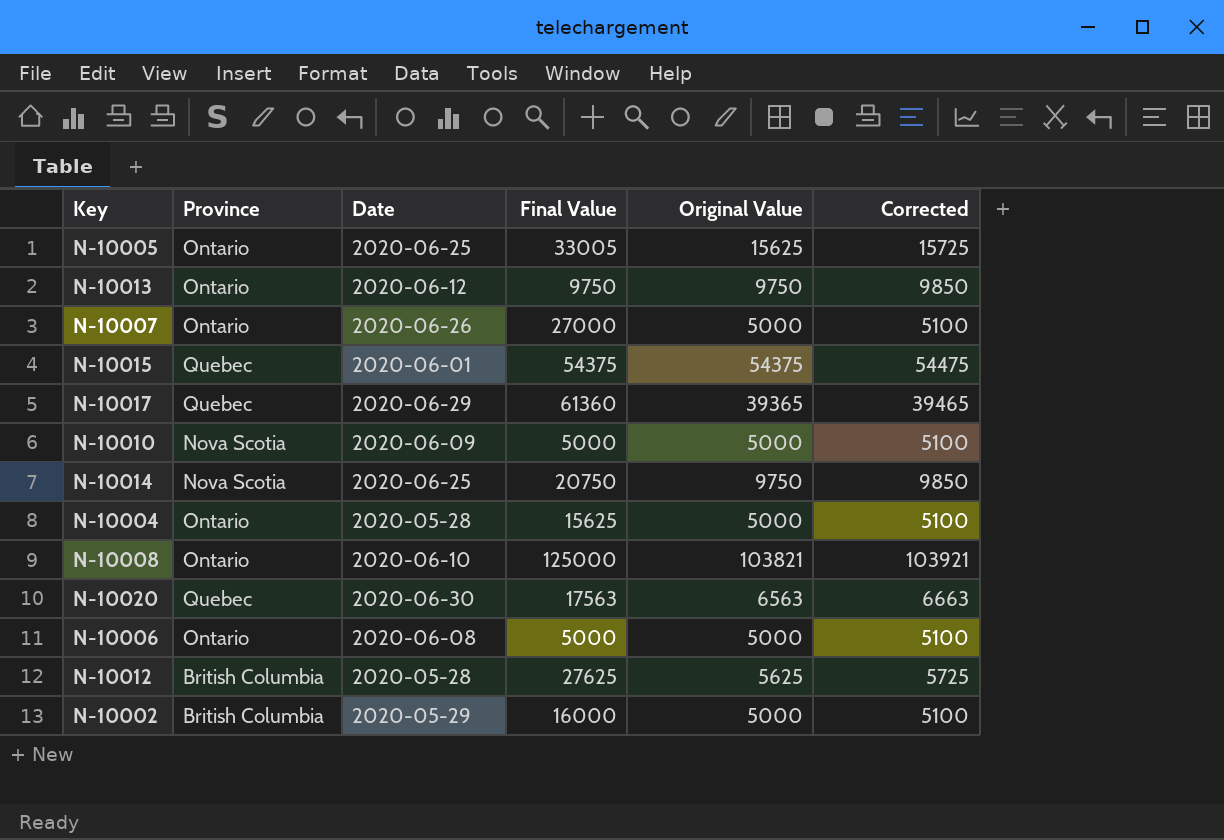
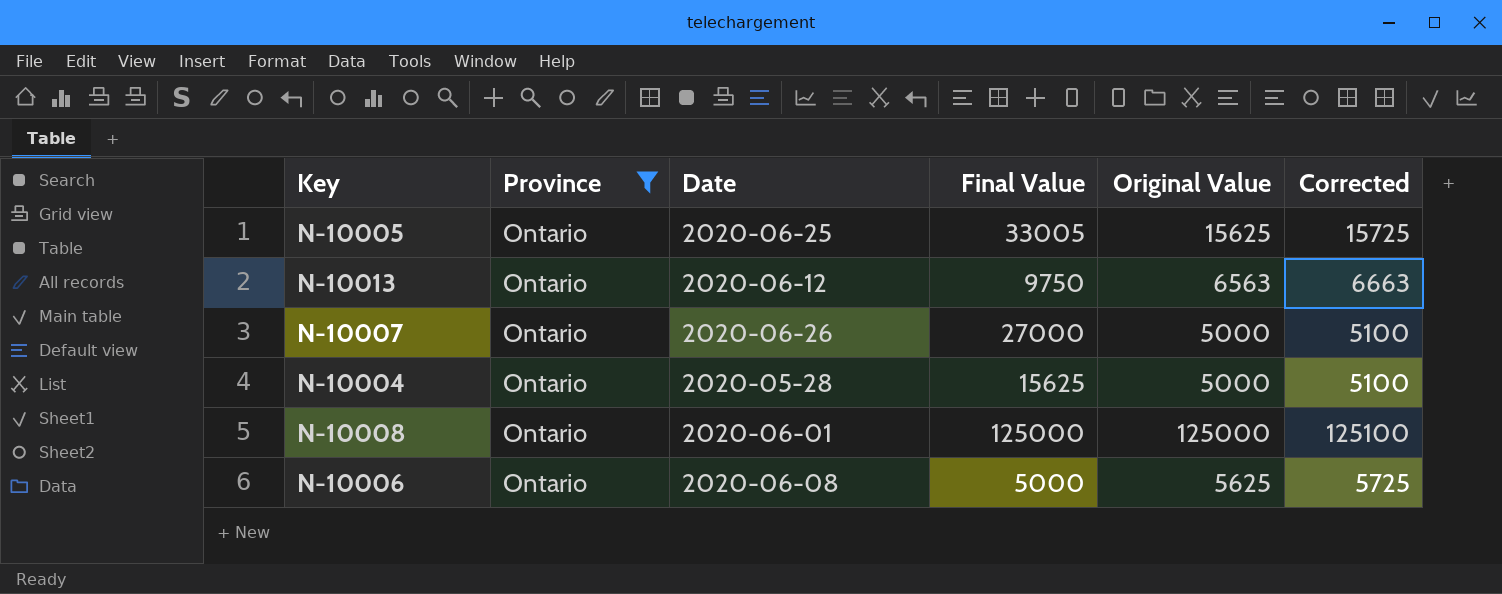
filter: none -> Province = Ontario
N-10013 | Original Value: 9750 -> 6563
N-10013 | Corrected: 9850 -> 6663
N-10008 | Date: 2020-06-10 -> 2020-06-01
N-10008 | Original Value: 103821 -> 125000
N-10008 | Corrected: 103921 -> 125100
N-10006 | Original Value: 5000 -> 5625
N-10006 | Corrected: 5100 -> 5725

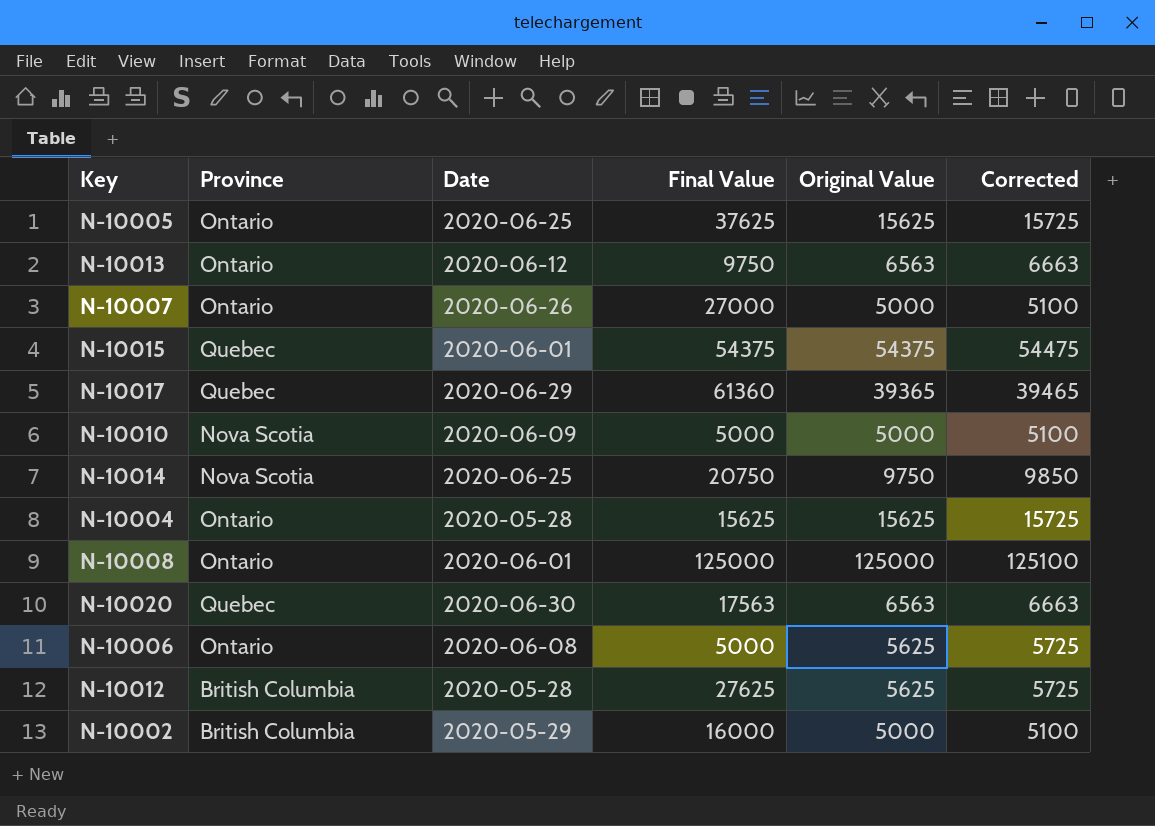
filter: Province = Ontario -> none
N-10005 | Final Value: 33005 -> 37625
N-10004 | Original Value: 5000 -> 15625
N-10004 | Corrected: 5100 -> 15725

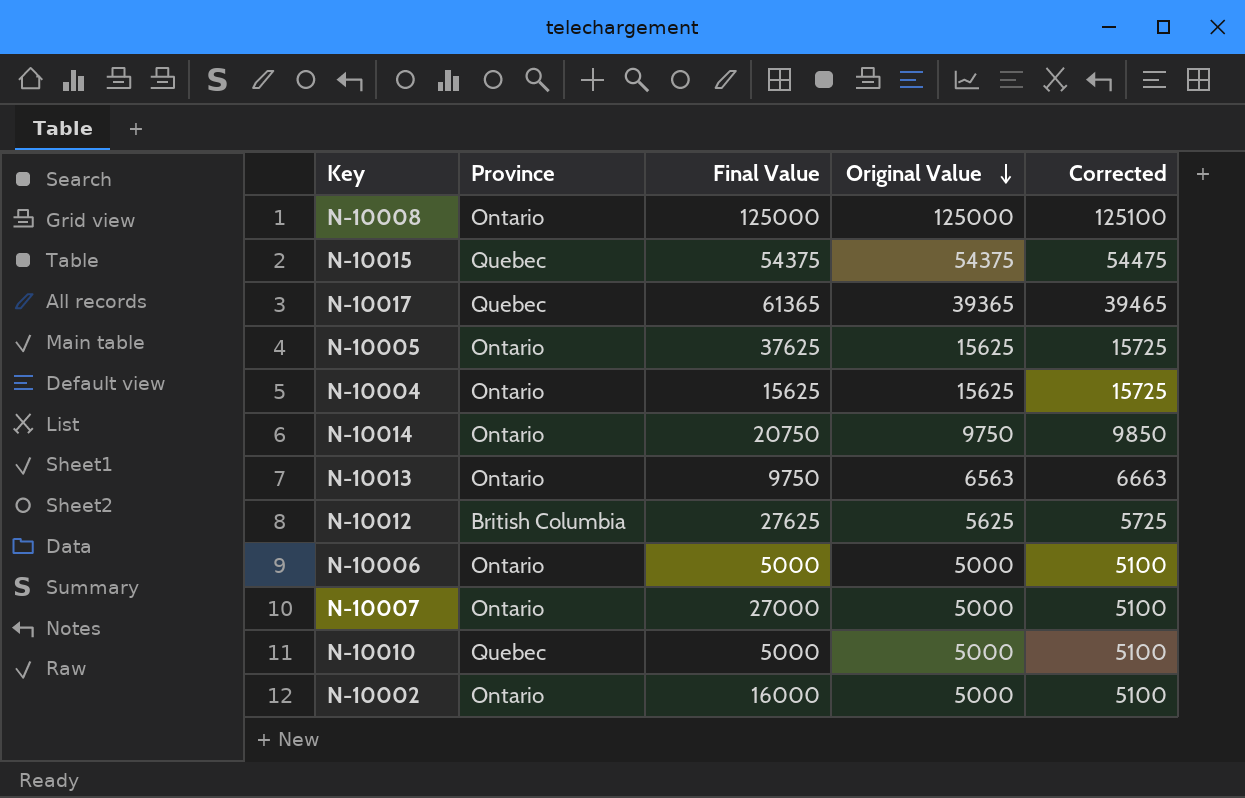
row order: none -> Original Value descending
column Date | position: 3 -> none
row N-10020: Quebec | 2020-06-30 | 17563 | 6563 | 6663 -> none
N-10017 | Final Value: 61360 -> 61365
N-10014 | Province: Nova Scotia -> Ontario
N-10006 | Original Value: 5625 -> 5000
N-10006 | Corrected: 5725 -> 5100
N-10010 | Province: Nova Scotia -> Quebec
N-10002 | Province: British Columbia -> Ontario

